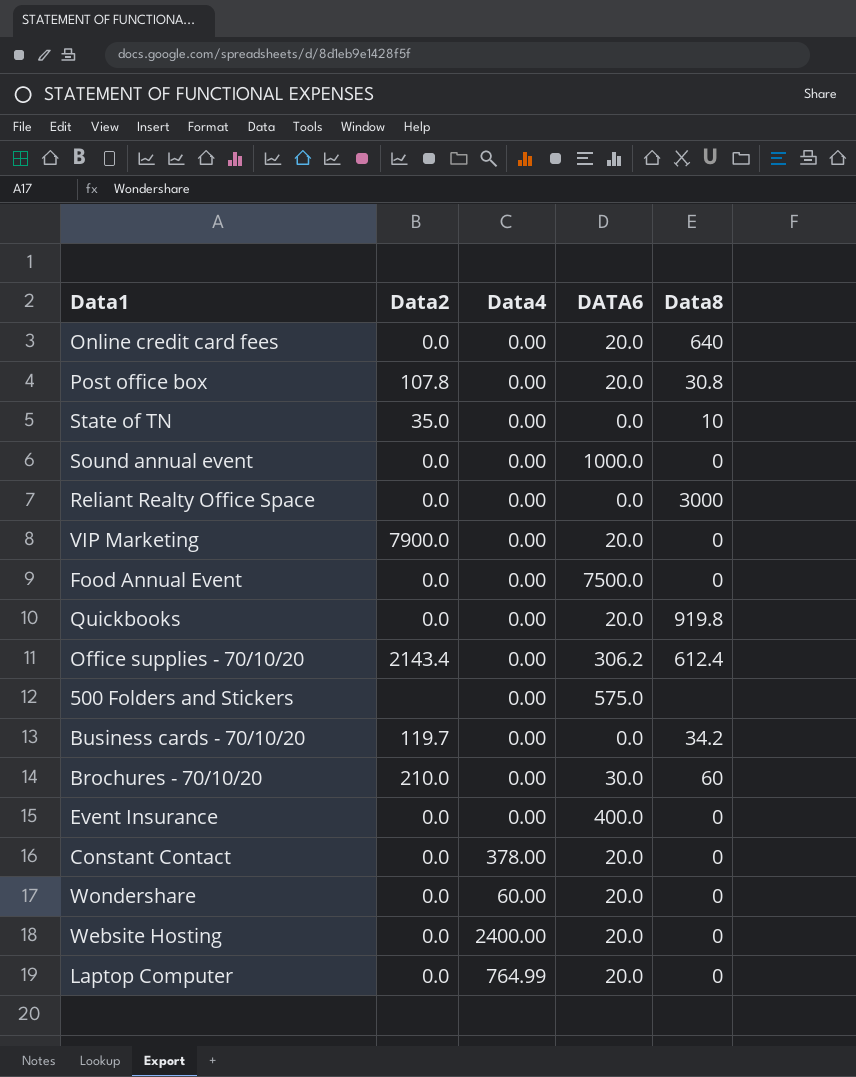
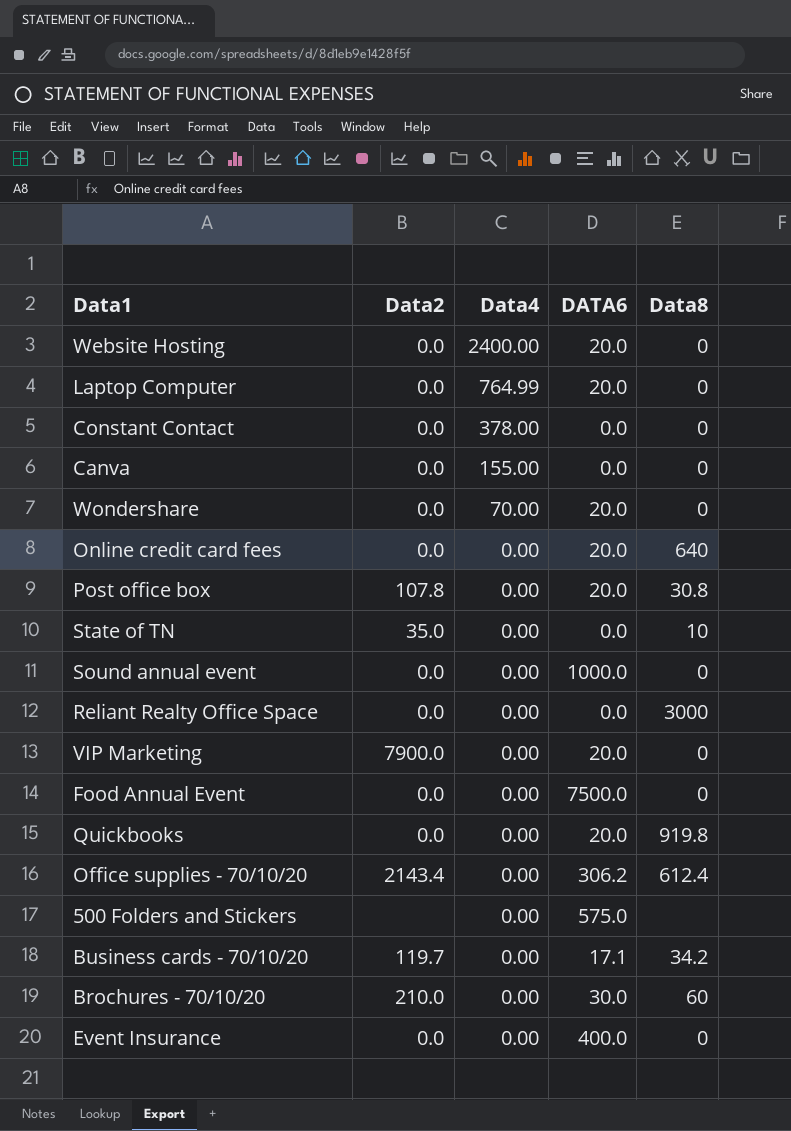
row order: none -> Data4 descending
Constant Contact | DATA6: 20.0 -> 0.0
row Canva: none -> 0.0 | 155.00 | 0.0 | 0
Wondershare | Data4: 60.00 -> 70.00
Business cards - 70/10/20 | DATA6: 0.0 -> 17.1

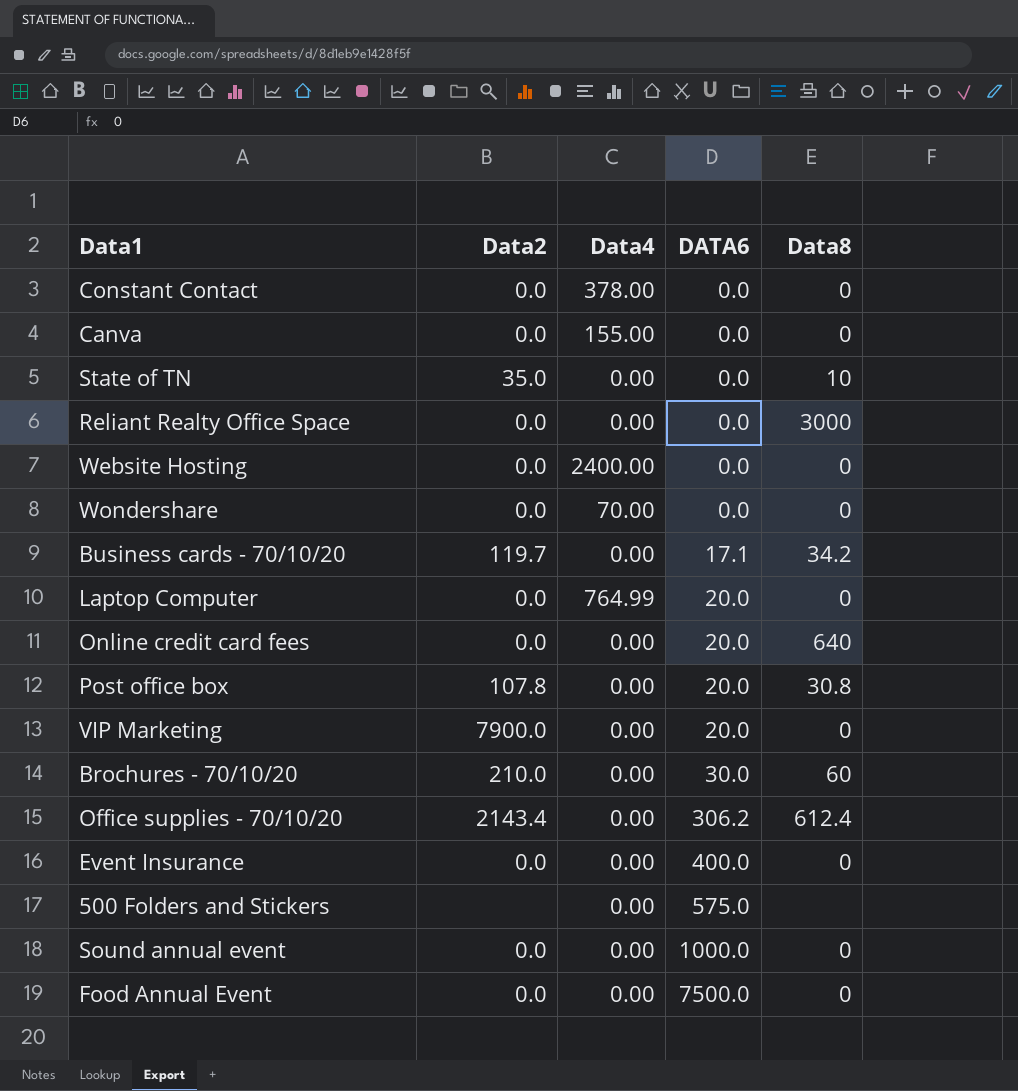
row order: Data4 descending -> DATA6 ascending
row Quickbooks: 0.0 | 0.00 | 20.0 | 919.8 -> none
Website Hosting | DATA6: 20.0 -> 0.0
Wondershare | DATA6: 20.0 -> 0.0

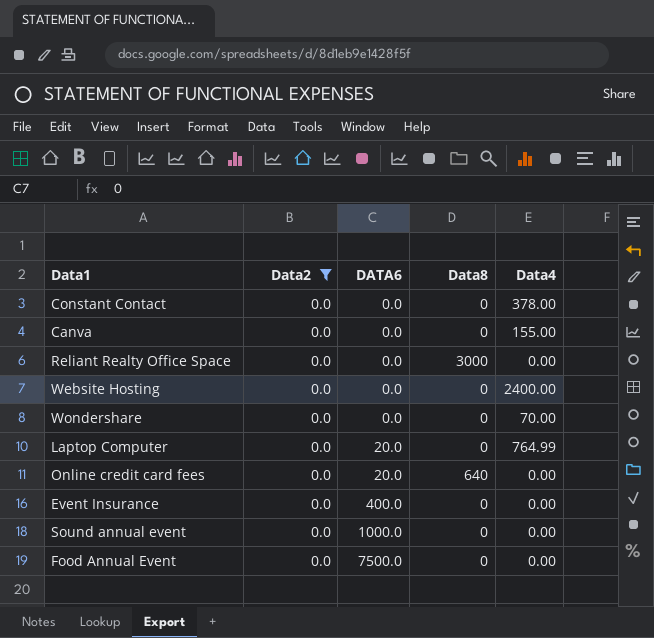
filter: none -> Data2 = 0.0
column Data4 | position: 3 -> 5

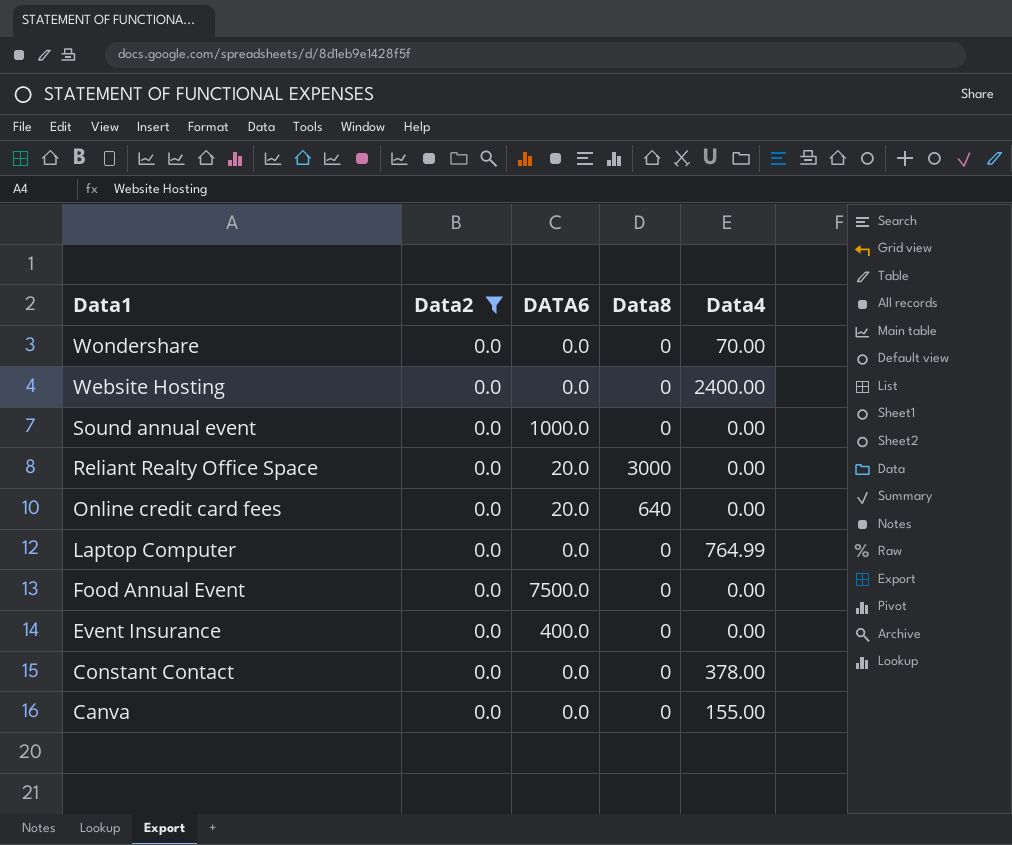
row order: DATA6 ascending -> Data1 descending
Reliant Realty Office Space | DATA6: 0.0 -> 20.0
Laptop Computer | DATA6: 20.0 -> 0.0

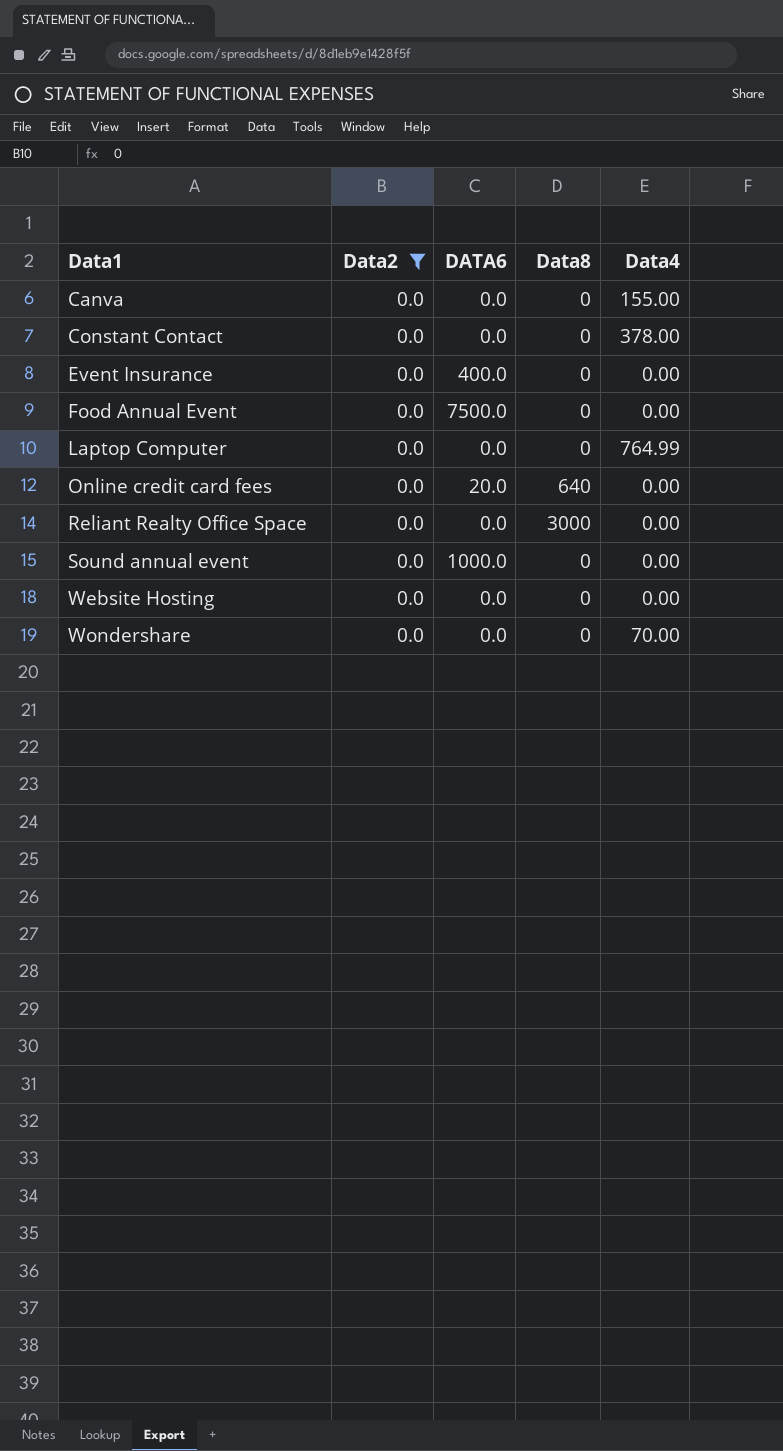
row order: Data1 descending -> Data1 ascending
Reliant Realty Office Space | DATA6: 20.0 -> 0.0
Website Hosting | Data4: 2400.00 -> 0.00

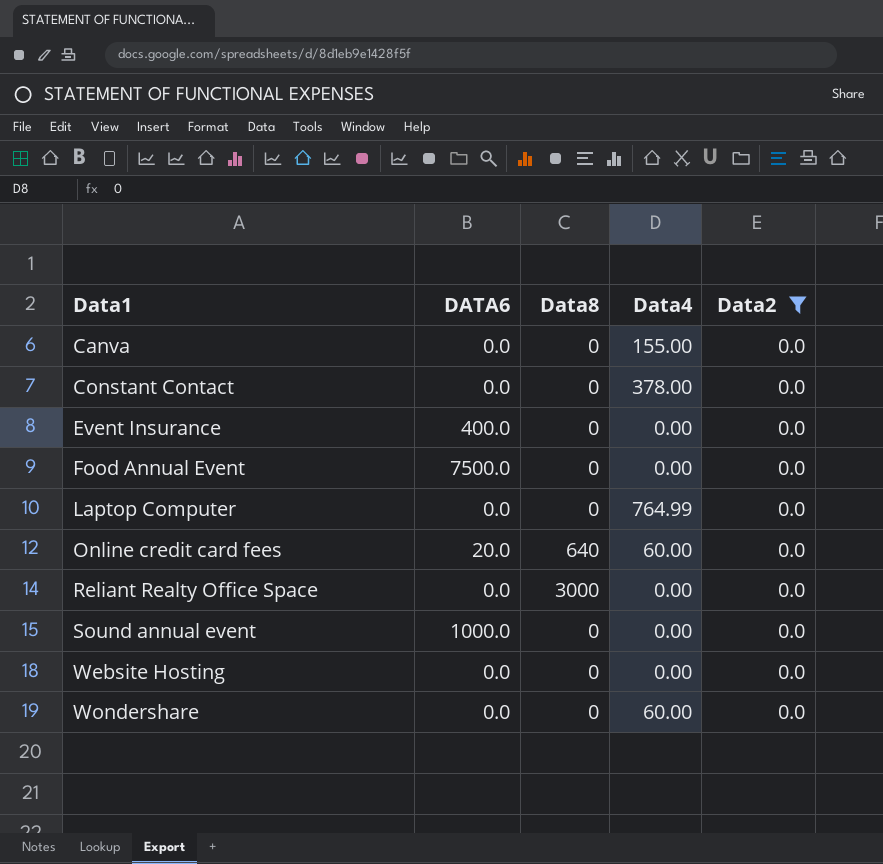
column Data2 | position: 2 -> 5
Online credit card fees | Data4: 0.00 -> 60.00
Wondershare | Data4: 70.00 -> 60.00

